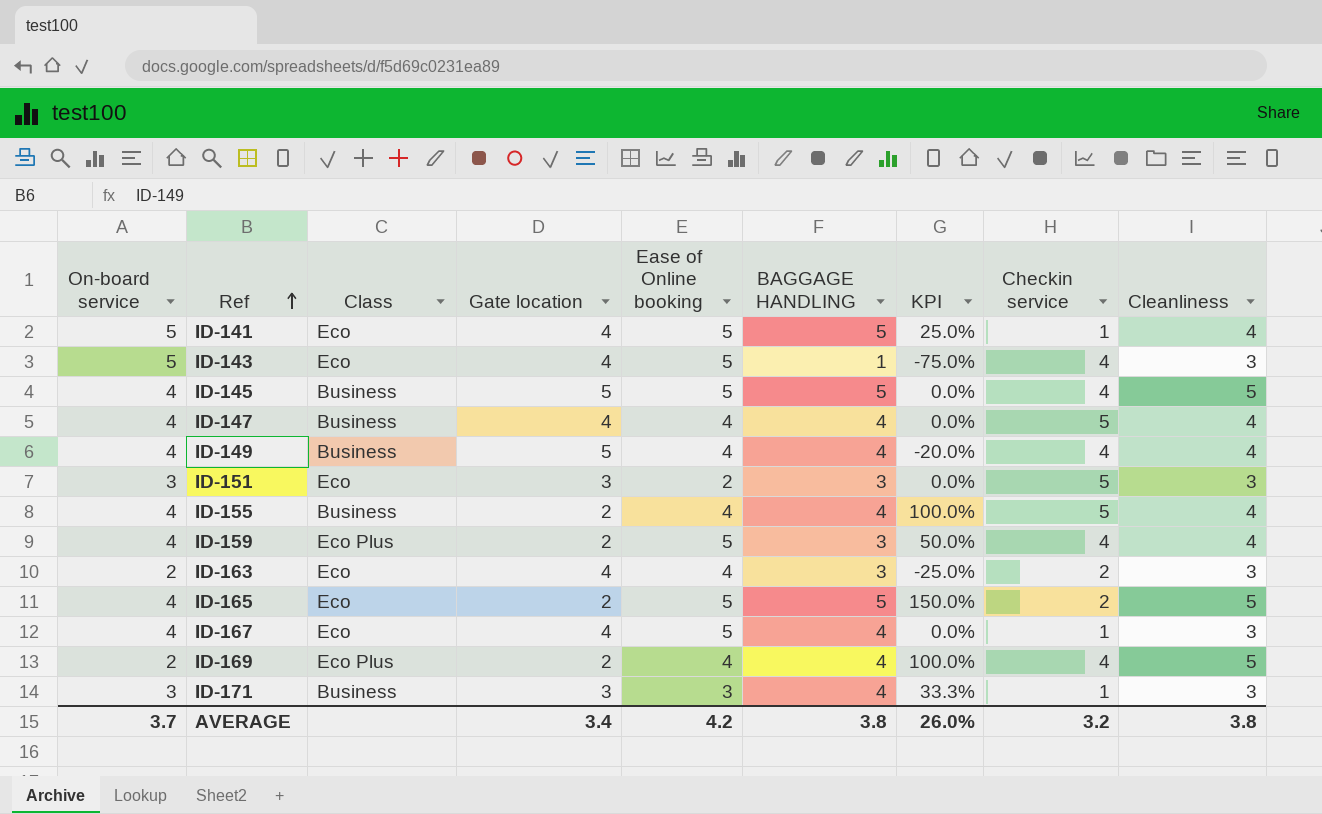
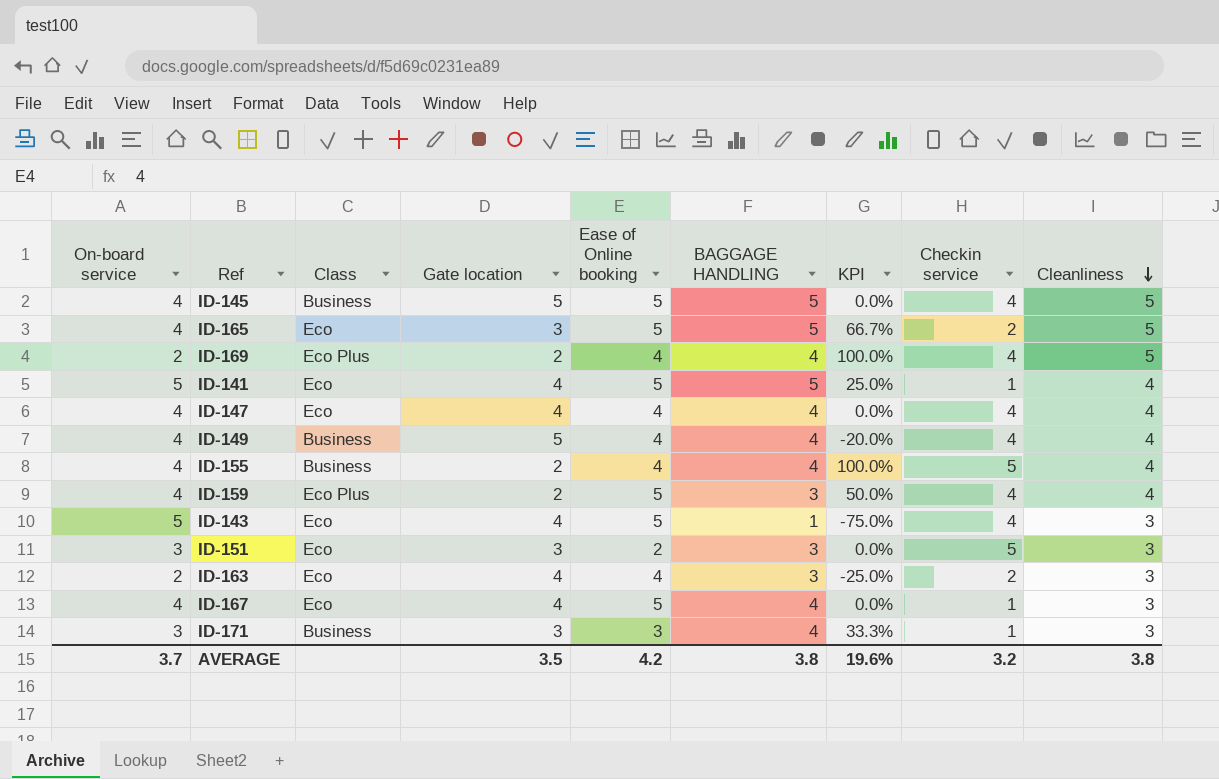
row order: Ref ascending -> Cleanliness descending
ID-165 | Gate location: 2 -> 3
ID-165 | KPI: 150.0% -> 66.7%
ID-147 | Class: Business -> Eco
ID-147 | Checkin service: 5 -> 4
AVERAGE | Gate location: 3.4 -> 3.5
AVERAGE | KPI: 26.0% -> 19.6%

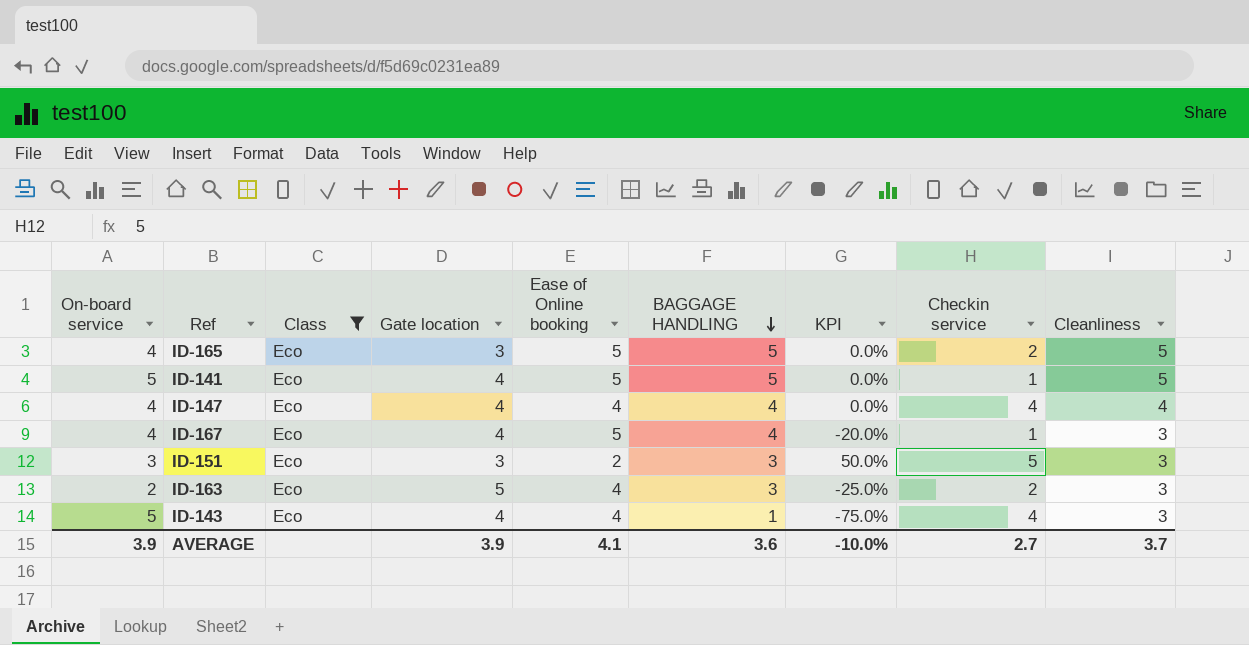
filter: none -> Class = Eco
row order: Cleanliness descending -> BAGGAGE HANDLING descending
column KPI | formula: ([BAGGAGE HANDLING] - [Gate location]) / [Gate location] -> ([BAGGAGE HANDLING] - [Ease of Online booking]) / [Ease of Online booking]
ID-141 | Cleanliness: 4 -> 5
ID-163 | Gate location: 4 -> 5
ID-143 | Ease of Online booking: 5 -> 4
AVERAGE | On-board service: 3.7 -> 3.9
AVERAGE | Gate location: 3.5 -> 3.9
AVERAGE | Ease of Online booking: 4.2 -> 4.1
AVERAGE | BAGGAGE HANDLING: 3.8 -> 3.6
AVERAGE | KPI: 19.6% -> -10.0%
AVERAGE | Checkin service: 3.2 -> 2.7
AVERAGE | Cleanliness: 3.8 -> 3.7

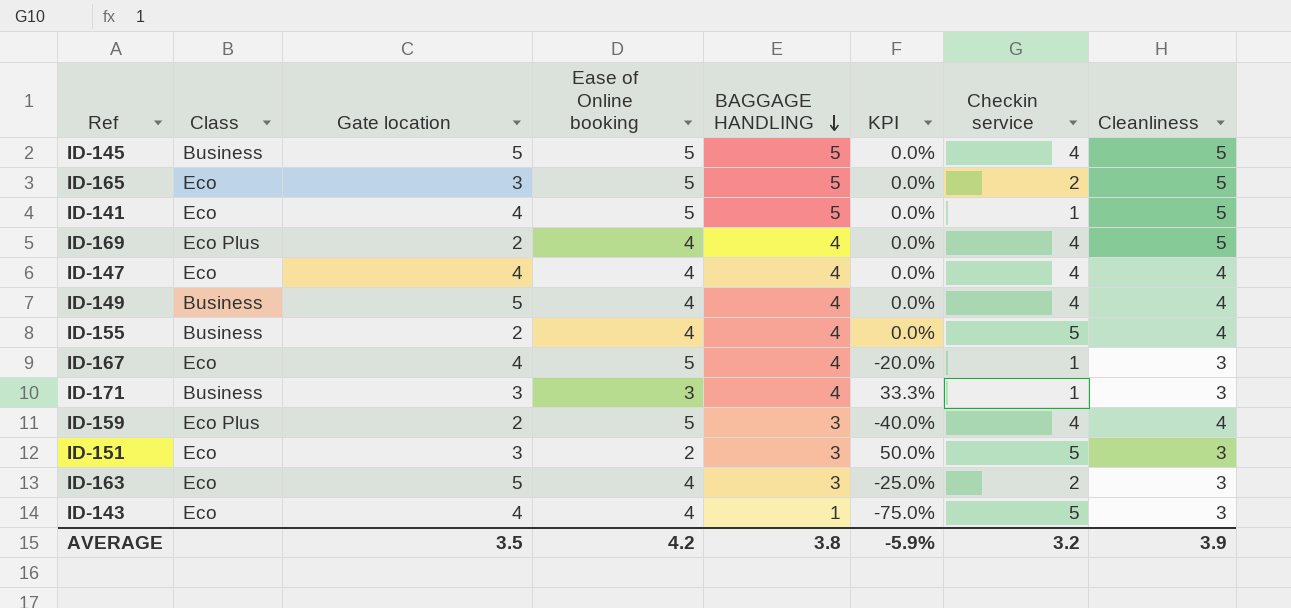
filter: Class = Eco -> none
column On-board service | position: 1 -> none
ID-143 | Checkin service: 4 -> 5
AVERAGE | Gate location: 3.9 -> 3.5
AVERAGE | Ease of Online booking: 4.1 -> 4.2
AVERAGE | BAGGAGE HANDLING: 3.6 -> 3.8
AVERAGE | KPI: -10.0% -> -5.9%
AVERAGE | Checkin service: 2.7 -> 3.2
AVERAGE | Cleanliness: 3.7 -> 3.9

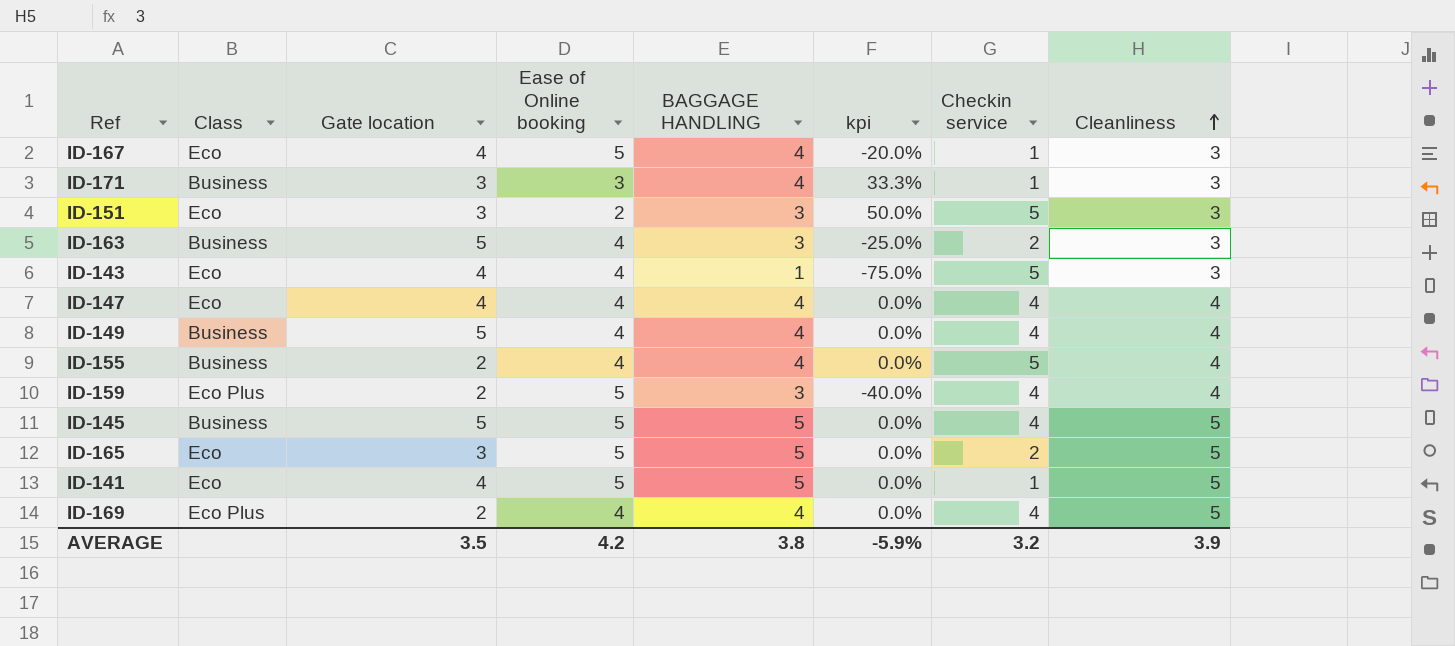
row order: BAGGAGE HANDLING descending -> Cleanliness ascending
column name: KPI -> kpi
ID-163 | Class: Eco -> Business

